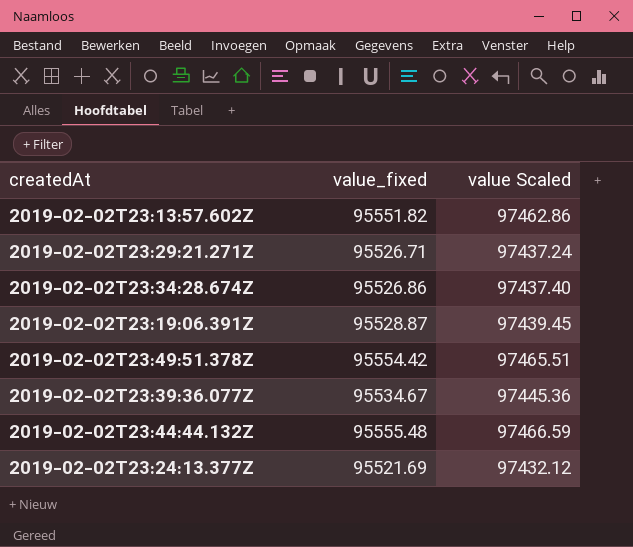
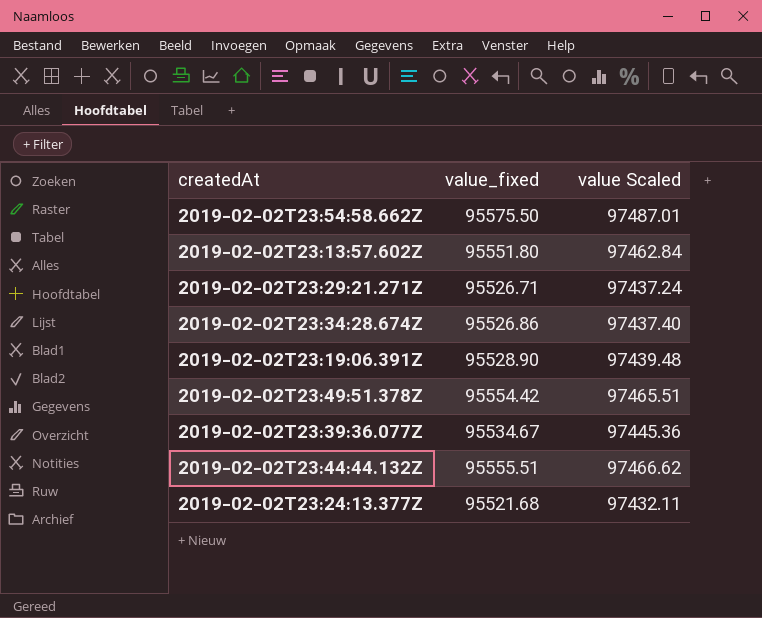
row 2019-02-02T23:54:58.662Z: none -> 95575.50 | 97487.01
2019-02-02T23:13:57.602Z | value_fixed: 95551.82 -> 95551.80
2019-02-02T23:13:57.602Z | value Scaled: 97462.86 -> 97462.84
2019-02-02T23:19:06.391Z | value_fixed: 95528.87 -> 95528.90
2019-02-02T23:19:06.391Z | value Scaled: 97439.45 -> 97439.48
2019-02-02T23:44:44.132Z | value_fixed: 95555.48 -> 95555.51
2019-02-02T23:44:44.132Z | value Scaled: 97466.59 -> 97466.62
2019-02-02T23:24:13.377Z | value_fixed: 95521.69 -> 95521.68
2019-02-02T23:24:13.377Z | value Scaled: 97432.12 -> 97432.11

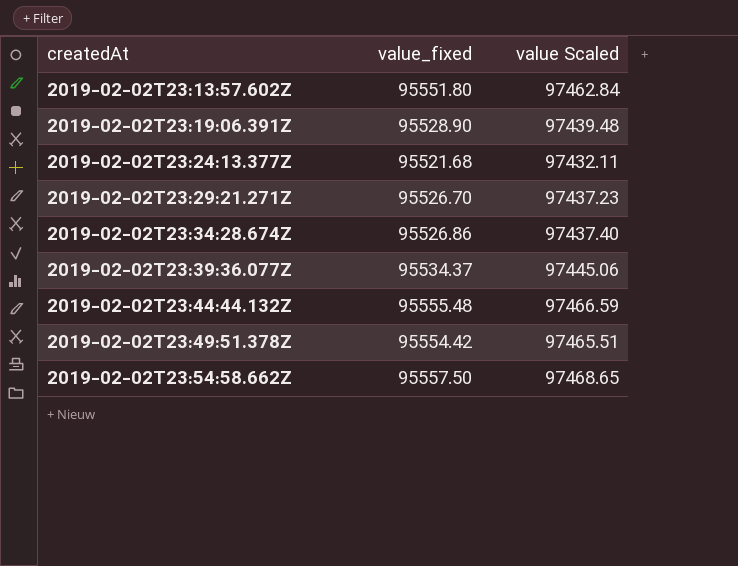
row order: none -> createdAt ascending
2019-02-02T23:29:21.271Z | value_fixed: 95526.71 -> 95526.70
2019-02-02T23:29:21.271Z | value Scaled: 97437.24 -> 97437.23
2019-02-02T23:39:36.077Z | value_fixed: 95534.67 -> 95534.37
2019-02-02T23:39:36.077Z | value Scaled: 97445.36 -> 97445.06
2019-02-02T23:44:44.132Z | value_fixed: 95555.51 -> 95555.48
2019-02-02T23:44:44.132Z | value Scaled: 97466.62 -> 97466.59
2019-02-02T23:54:58.662Z | value_fixed: 95575.50 -> 95557.50
2019-02-02T23:54:58.662Z | value Scaled: 97487.01 -> 97468.65

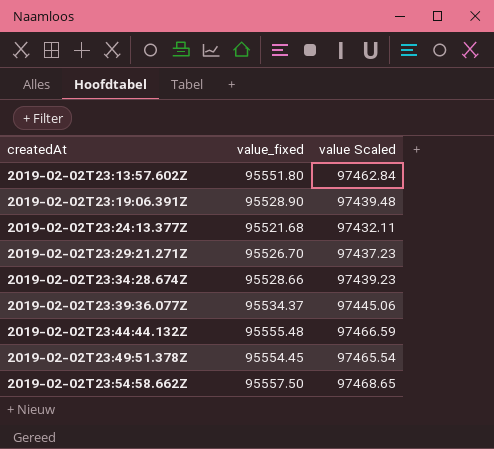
2019-02-02T23:34:28.674Z | value_fixed: 95526.86 -> 95528.66
2019-02-02T23:34:28.674Z | value Scaled: 97437.40 -> 97439.23
2019-02-02T23:49:51.378Z | value_fixed: 95554.42 -> 95554.45
2019-02-02T23:49:51.378Z | value Scaled: 97465.51 -> 97465.54

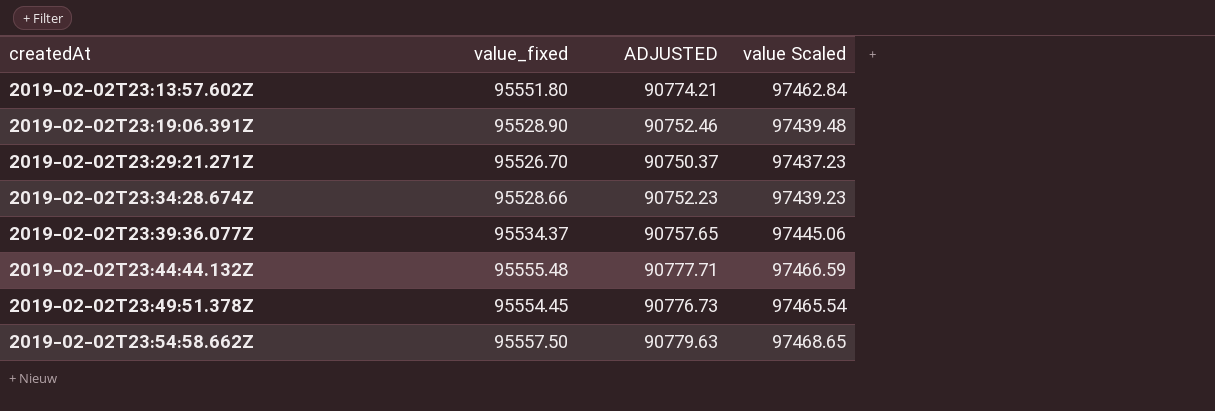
column ADJUSTED | formula: none -> [value_fixed] * 0.95
row 2019-02-02T23:24:13.377Z: 95521.68 | 97432.11 -> none

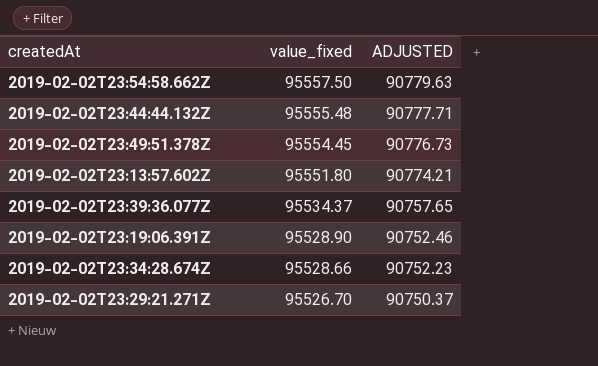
row order: createdAt ascending -> value_fixed descending
column value Scaled | formula: [value_fixed] * 1.02 -> none

